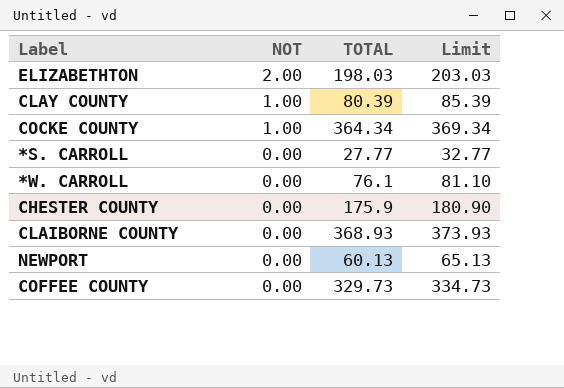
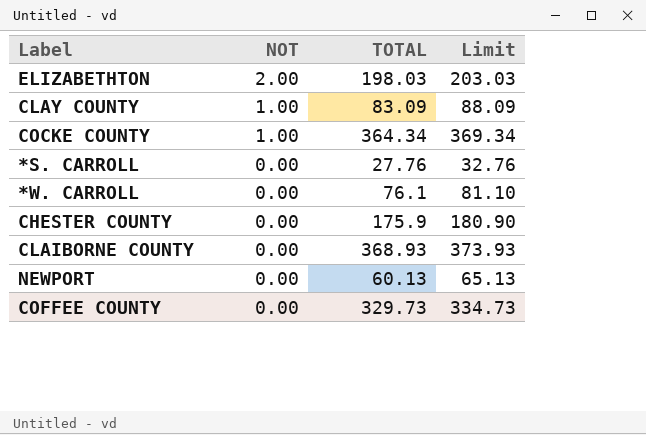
CLAY COUNTY | TOTAL: 80.39 -> 83.09
CLAY COUNTY | Limit: 85.39 -> 88.09
*S. CARROLL | TOTAL: 27.77 -> 27.76
*S. CARROLL | Limit: 32.77 -> 32.76

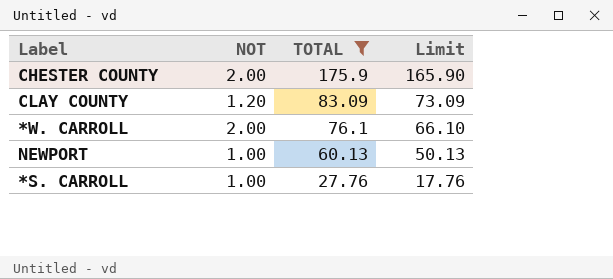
filter: none -> TOTAL <= 175.9
row order: NOT descending -> TOTAL descending
column Limit | formula: [TOTAL] + 5 -> [TOTAL] - 10
CHESTER COUNTY | NOT: 0.00 -> 2.00
CLAY COUNTY | NOT: 1.00 -> 1.20
*W. CARROLL | NOT: 0.00 -> 2.00
NEWPORT | NOT: 0.00 -> 1.00
*S. CARROLL | NOT: 0.00 -> 1.00

